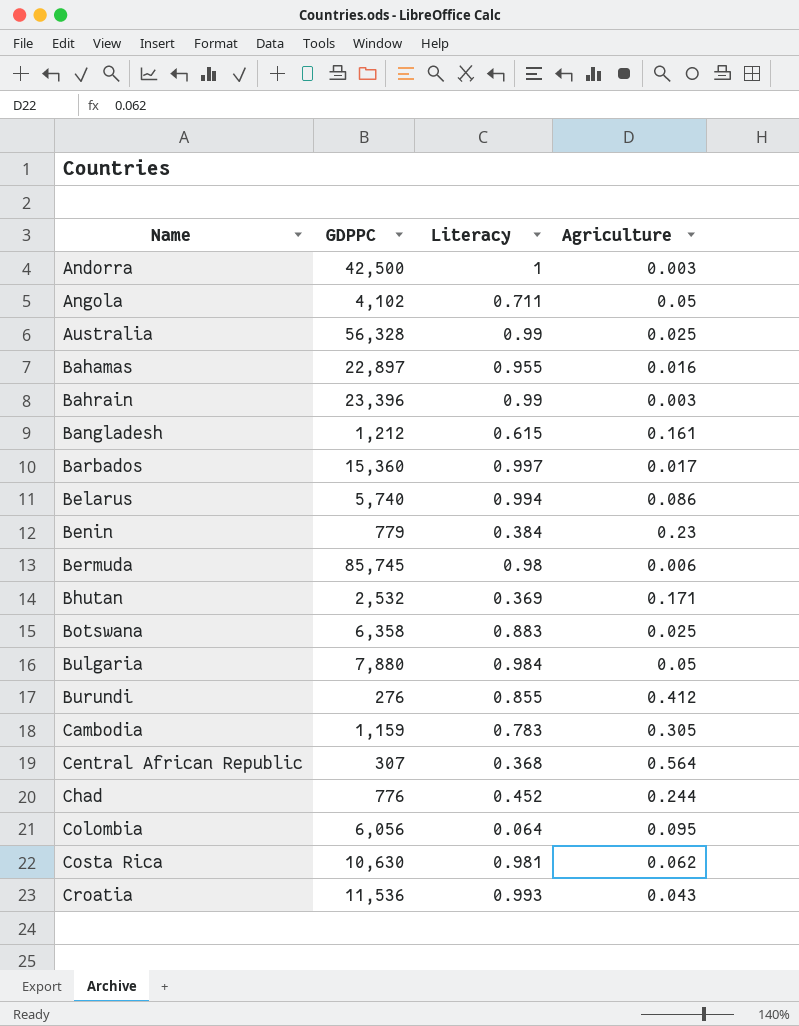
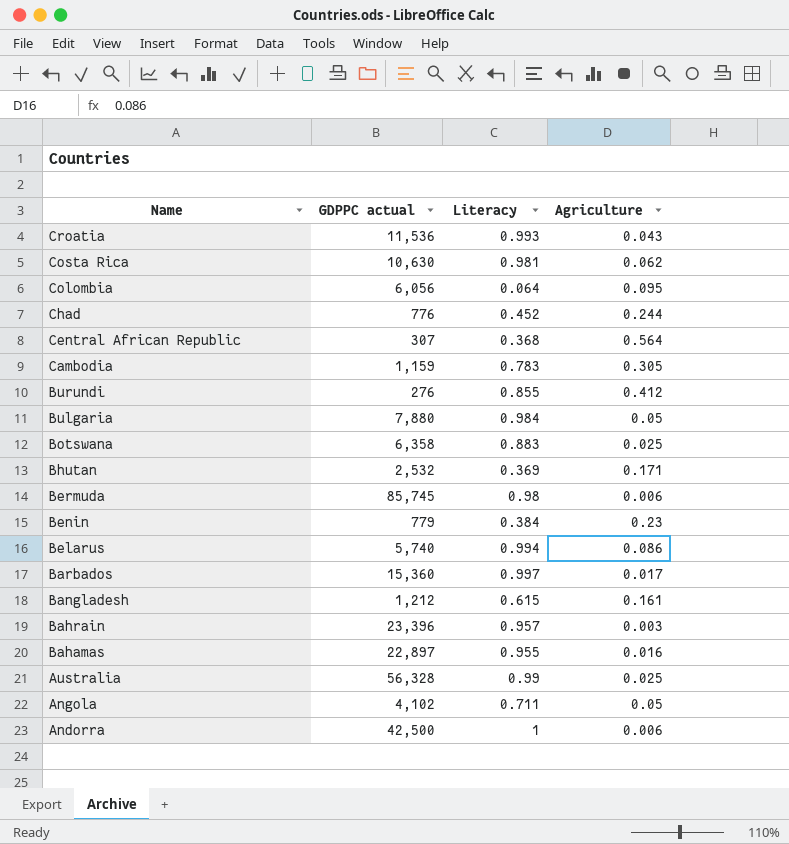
row order: Name ascending -> Name descending
column name: GDPPC -> GDPPC actual
Bahrain | Literacy: 0.99 -> 0.957
Andorra | Agriculture: 0.003 -> 0.006

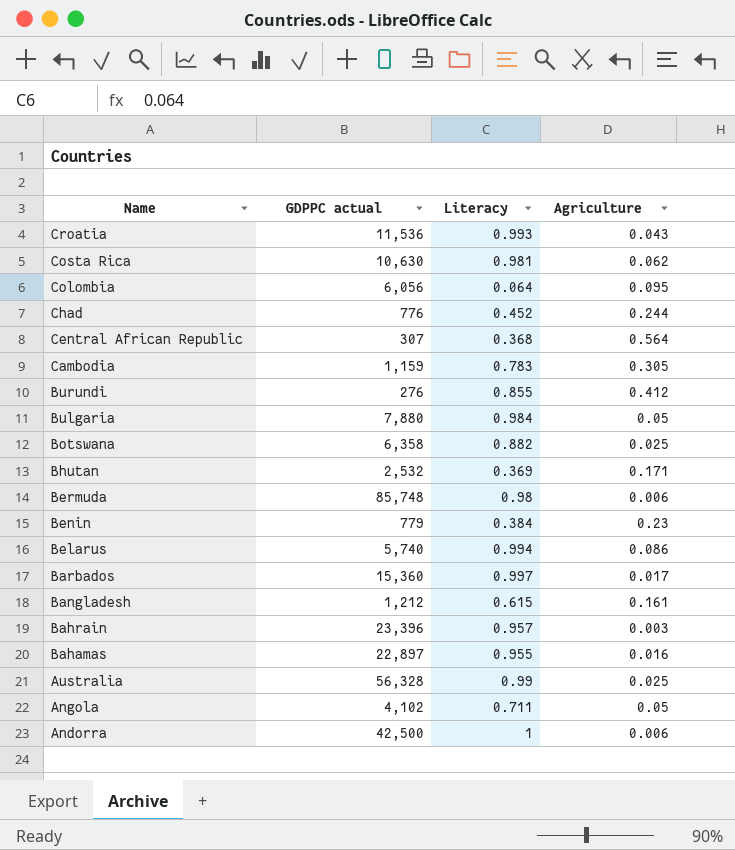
Botswana | Literacy: 0.883 -> 0.882
Bermuda | GDPPC actual: 85,745 -> 85,748

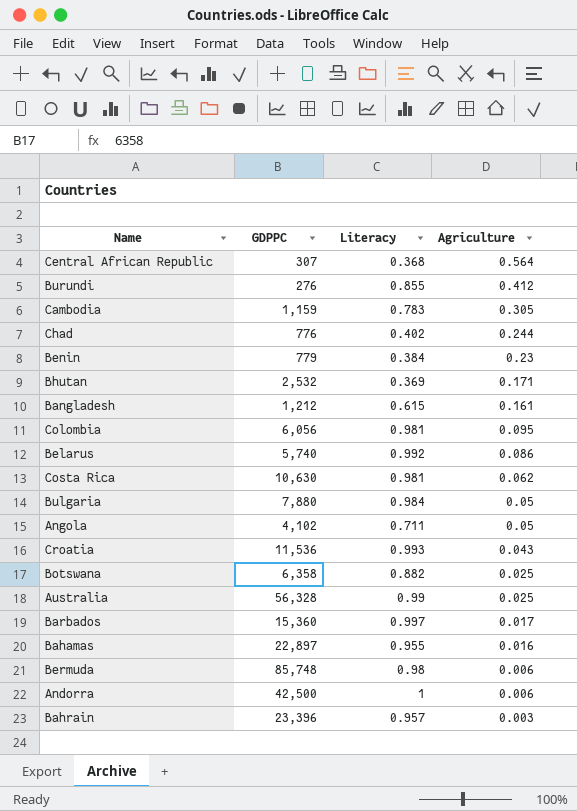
row order: Name descending -> Agriculture descending
column name: GDPPC actual -> GDPPC
Chad | Literacy: 0.452 -> 0.402
Colombia | Literacy: 0.064 -> 0.981
Belarus | Literacy: 0.994 -> 0.992

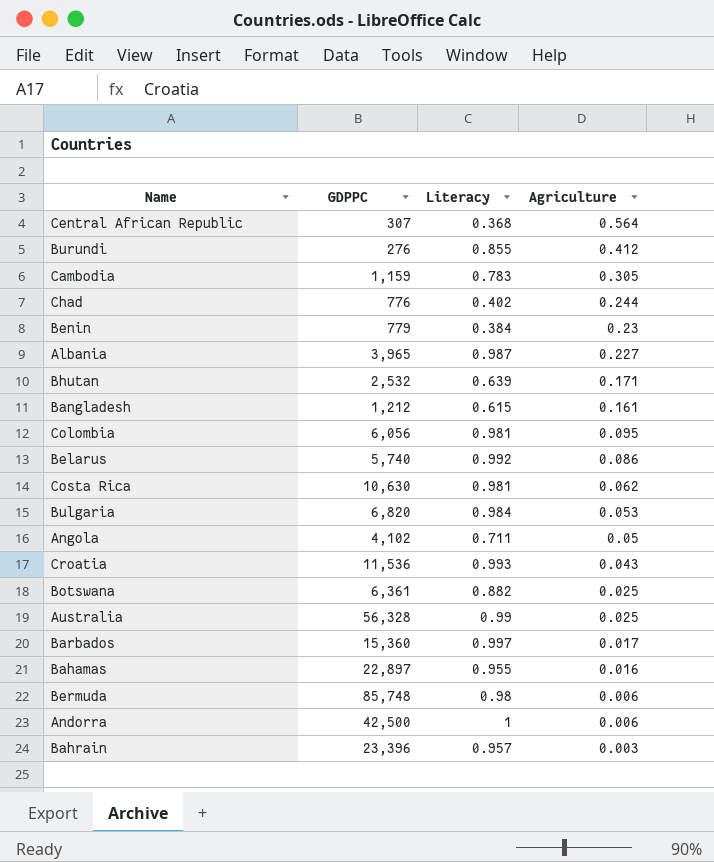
row Albania: none -> 3,965 | 0.987 | 0.227
Bhutan | Literacy: 0.369 -> 0.639
Bulgaria | GDPPC: 7,880 -> 6,820
Bulgaria | Agriculture: 0.05 -> 0.053
Botswana | GDPPC: 6,358 -> 6,361

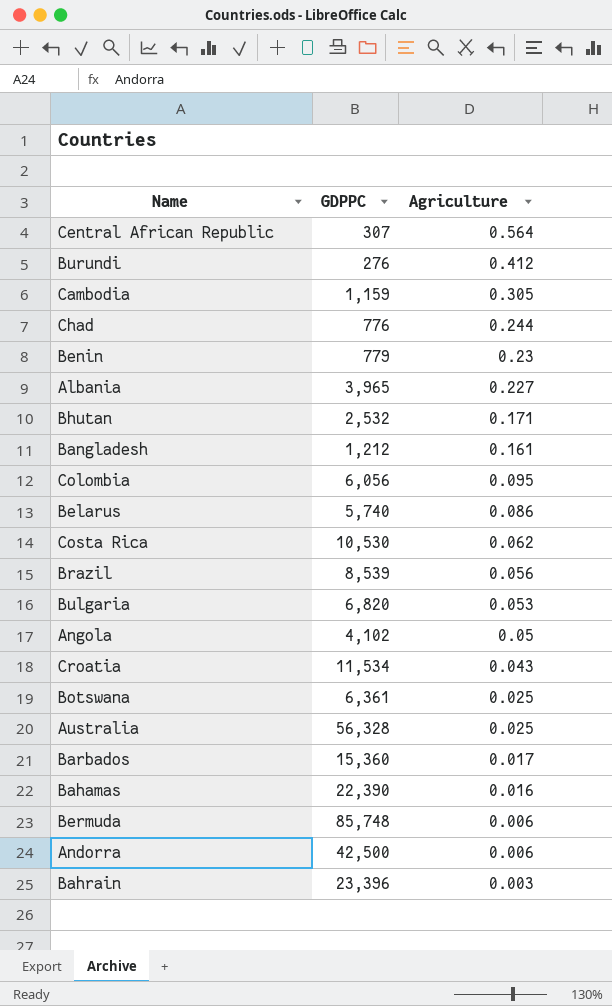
column Literacy | position: 3 -> none
Costa Rica | GDPPC: 10,630 -> 10,530
row Brazil: none -> 8,539 | 0.056
Croatia | GDPPC: 11,536 -> 11,534
Bahamas | GDPPC: 22,897 -> 22,390

